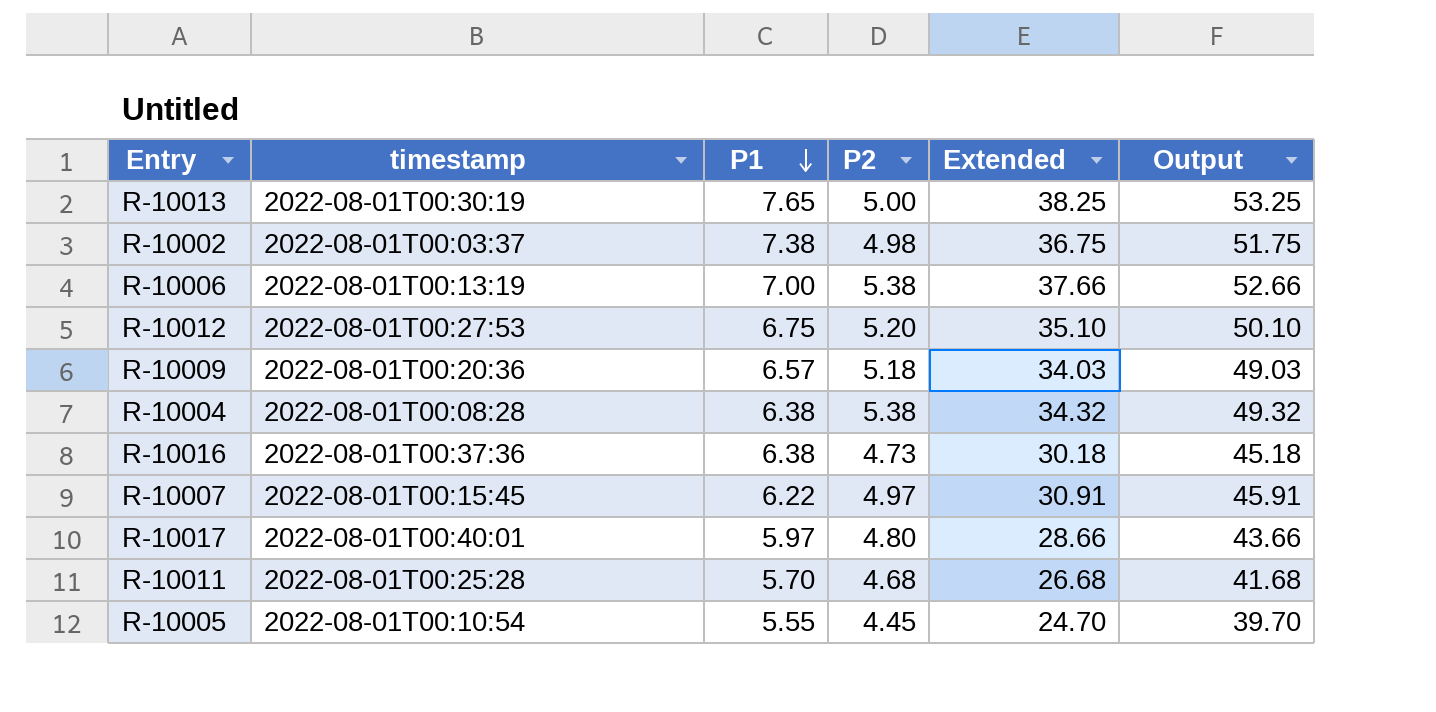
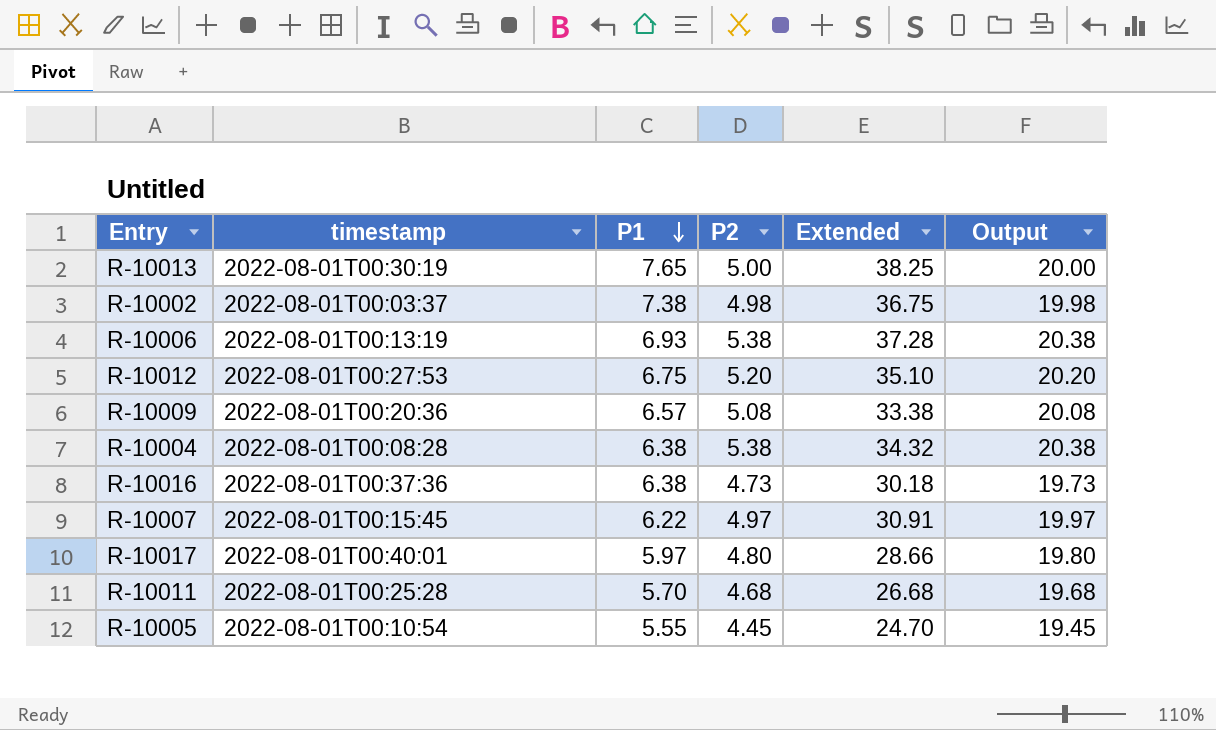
column Output | formula: [Extended] + 15 -> [P2] + 15
R-10006 | P1: 7.00 -> 6.93
R-10006 | Extended: 37.66 -> 37.28
R-10009 | P2: 5.18 -> 5.08
R-10009 | Extended: 34.03 -> 33.38

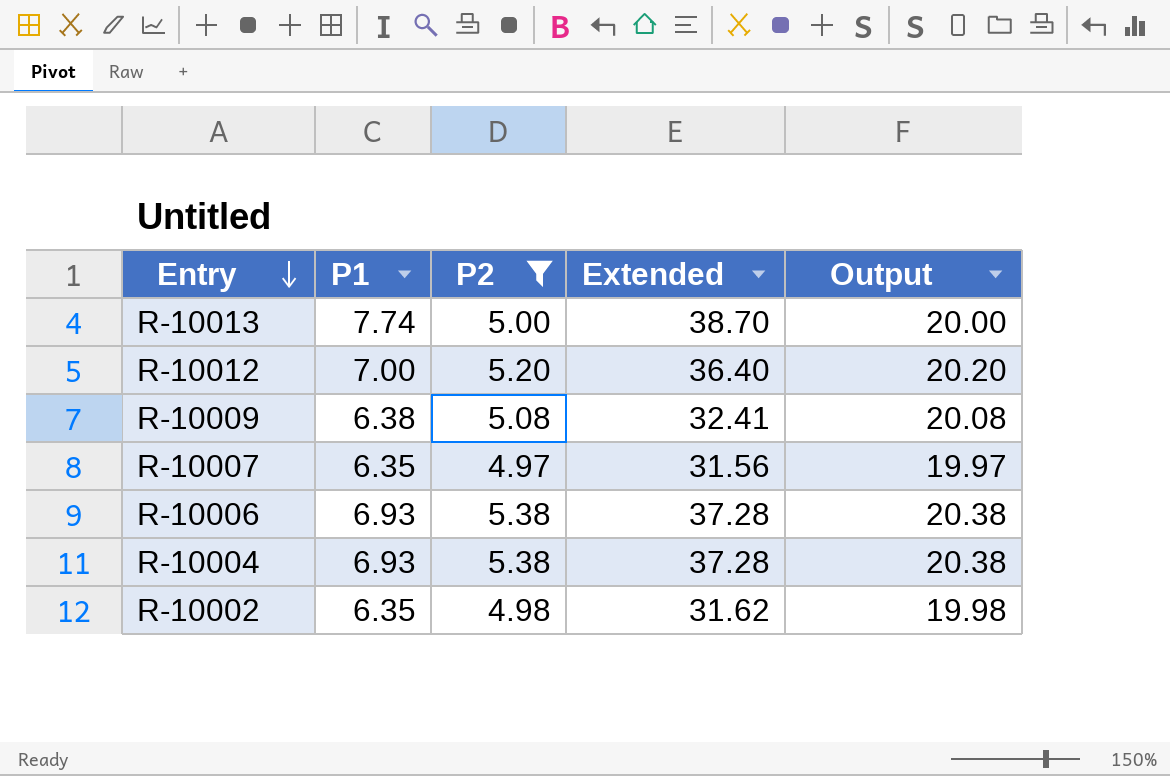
filter: none -> P2 >= 4.97
row order: P1 descending -> Entry descending
column timestamp | position: 2 -> none
R-10013 | P1: 7.65 -> 7.74
R-10013 | Extended: 38.25 -> 38.70
R-10012 | P1: 6.75 -> 7.00
R-10012 | Extended: 35.10 -> 36.40
R-10009 | P1: 6.57 -> 6.38
R-10009 | Extended: 33.38 -> 32.41
R-10007 | P1: 6.22 -> 6.35
R-10007 | Extended: 30.91 -> 31.56
R-10004 | P1: 6.38 -> 6.93
R-10004 | Extended: 34.32 -> 37.28
R-10002 | P1: 7.38 -> 6.35
R-10002 | Extended: 36.75 -> 31.62

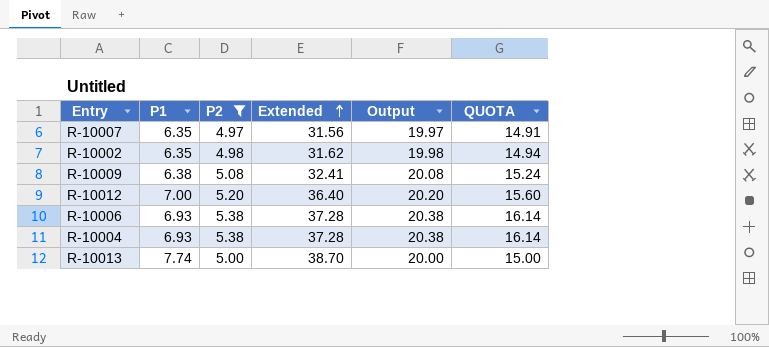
row order: Entry descending -> Extended ascending
column QUOTA | formula: none -> [P2] * 3

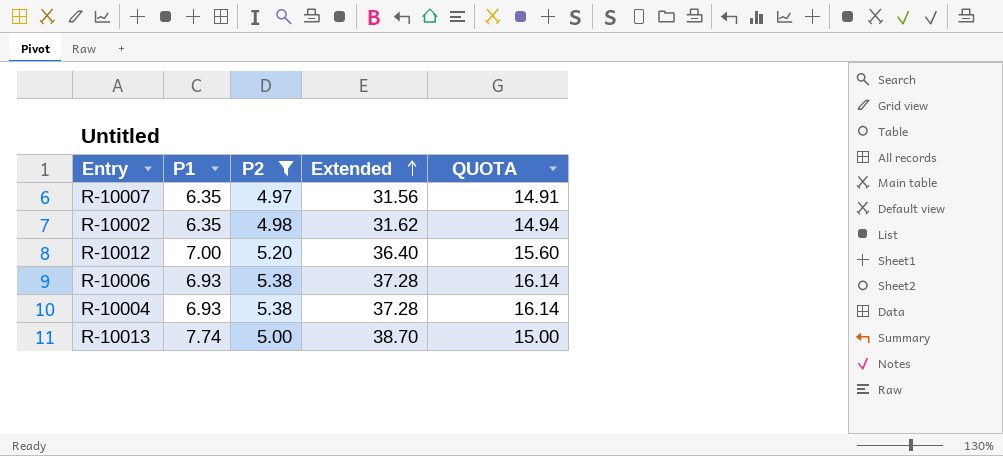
column Output | formula: [P2] + 15 -> none
row R-10009: 6.38 | 5.08 | 32.41 | 20.08 | 15.24 -> none

